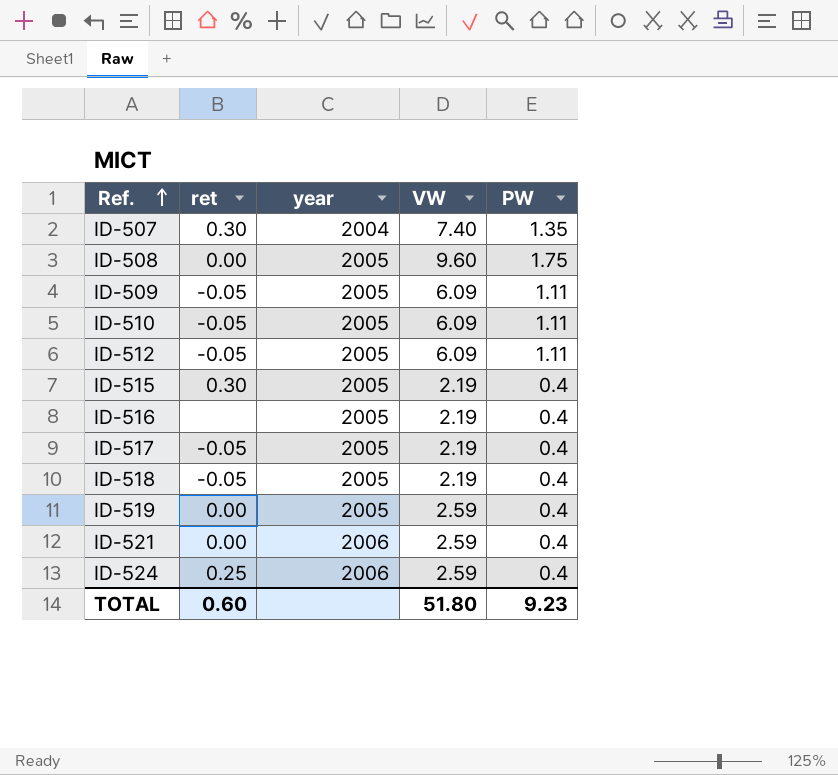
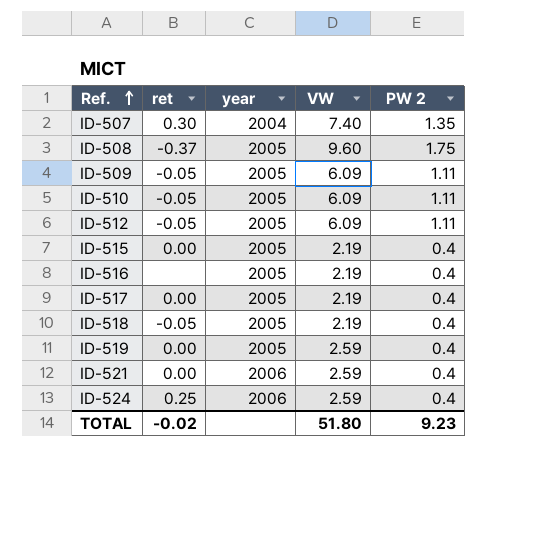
column name: PW -> PW 2
ID-508 | ret: 0.00 -> -0.37
ID-515 | ret: 0.30 -> 0.00
ID-517 | ret: -0.05 -> 0.00
TOTAL | ret: 0.60 -> -0.02

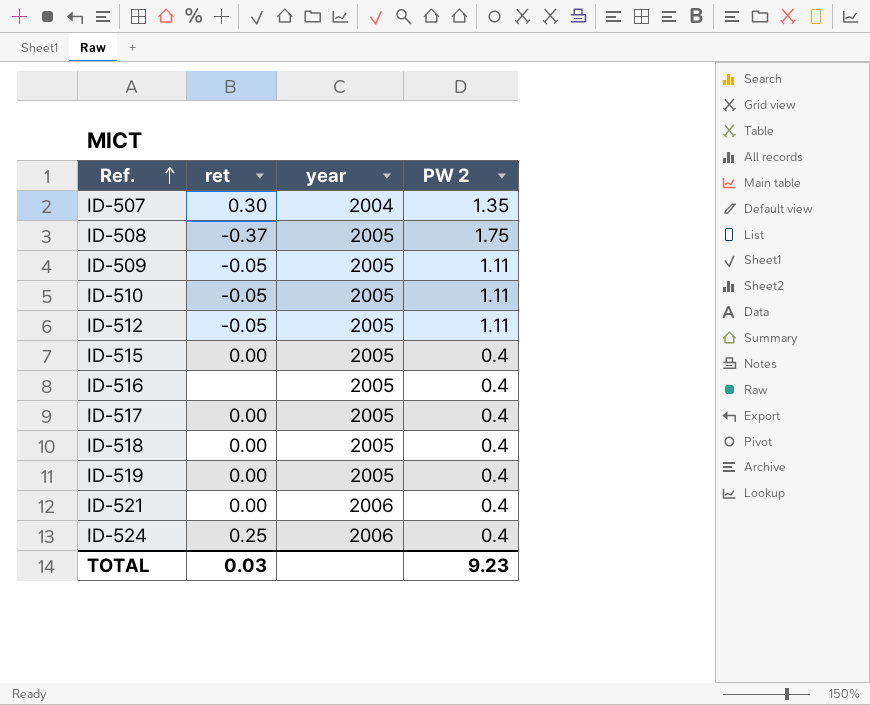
column VW | position: 4 -> none
ID-518 | ret: -0.05 -> 0.00
TOTAL | ret: -0.02 -> 0.03

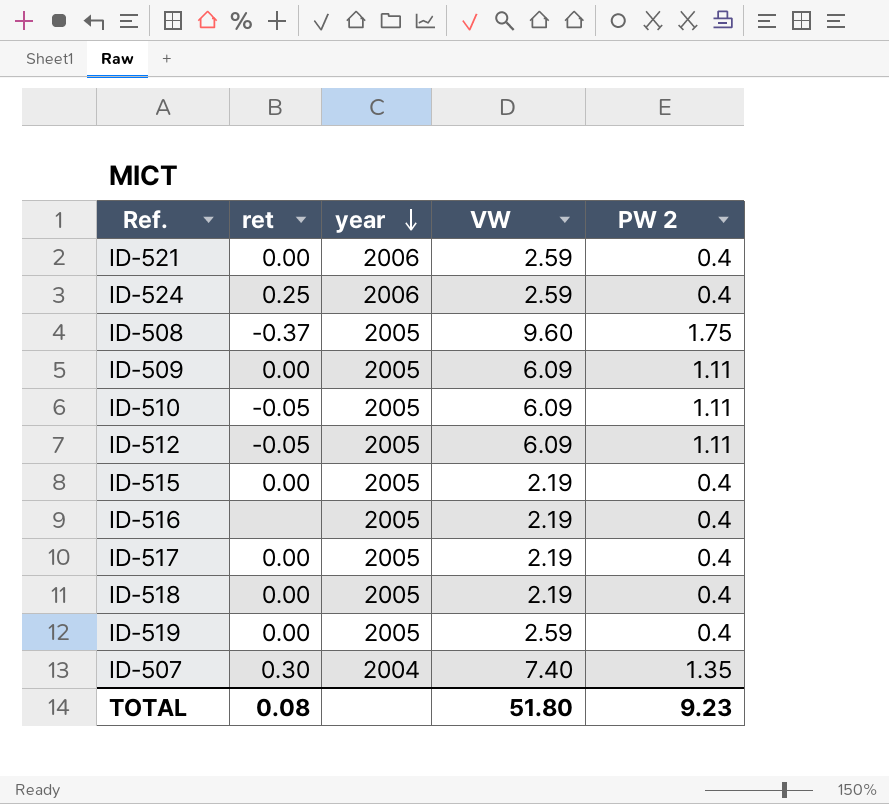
row order: Ref. ascending -> year descending
column VW | position: none -> 4
ID-509 | ret: -0.05 -> 0.00
TOTAL | ret: 0.03 -> 0.08

